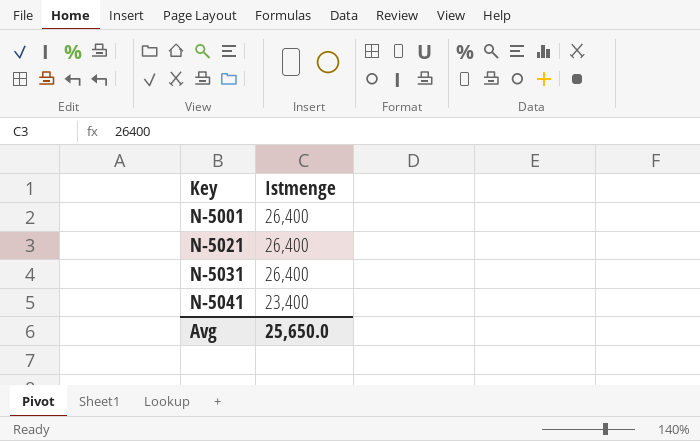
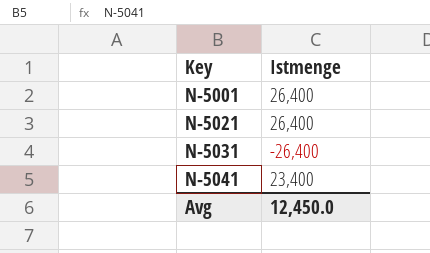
N-5031 | Istmenge: 26,400 -> -26,400
Avg | Istmenge: 25,650.0 -> 12,450.0

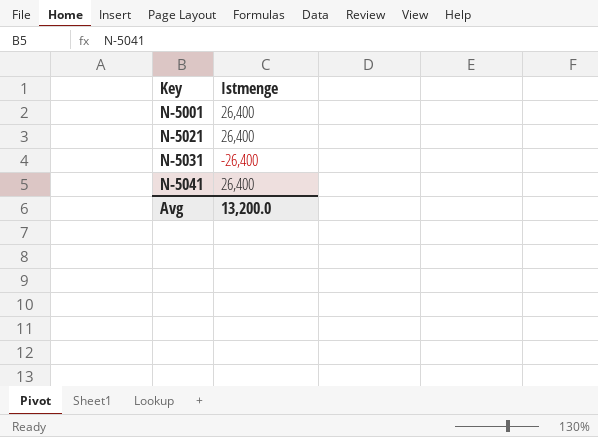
N-5041 | Istmenge: 23,400 -> 26,400
Avg | Istmenge: 12,450.0 -> 13,200.0

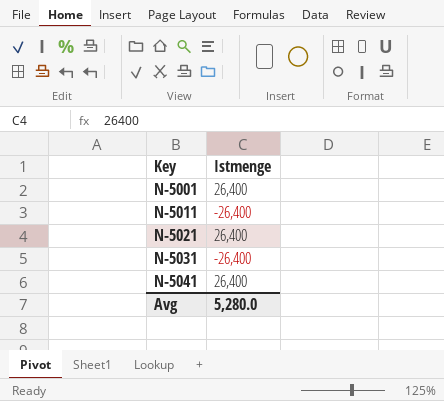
row N-5011: none -> -26,400
Avg | Istmenge: 13,200.0 -> 5,280.0

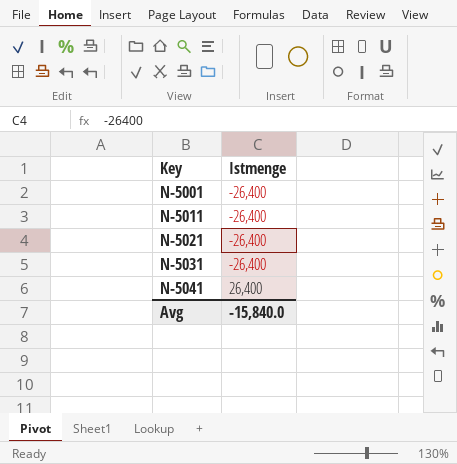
N-5001 | Istmenge: 26,400 -> -26,400
N-5021 | Istmenge: 26,400 -> -26,400
Avg | Istmenge: 5,280.0 -> -15,840.0

